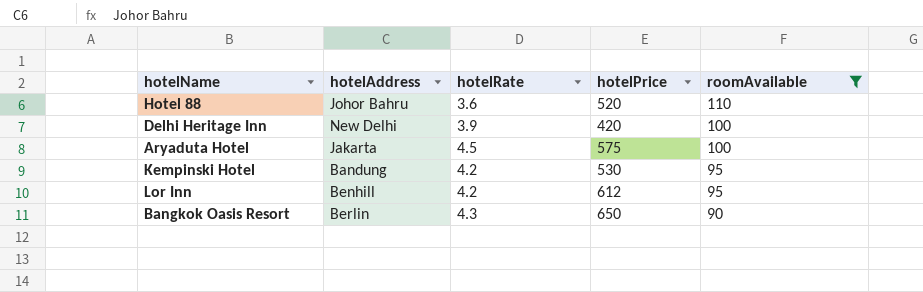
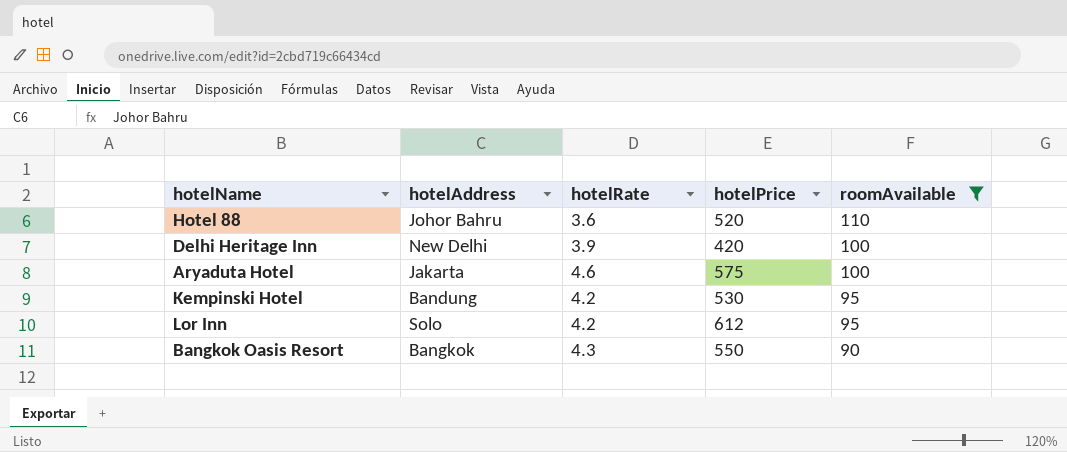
Aryaduta Hotel | hotelRate: 4.5 -> 4.6
Lor Inn | hotelAddress: Benhill -> Solo
Bangkok Oasis Resort | hotelAddress: Berlin -> Bangkok
Bangkok Oasis Resort | hotelPrice: 650 -> 550

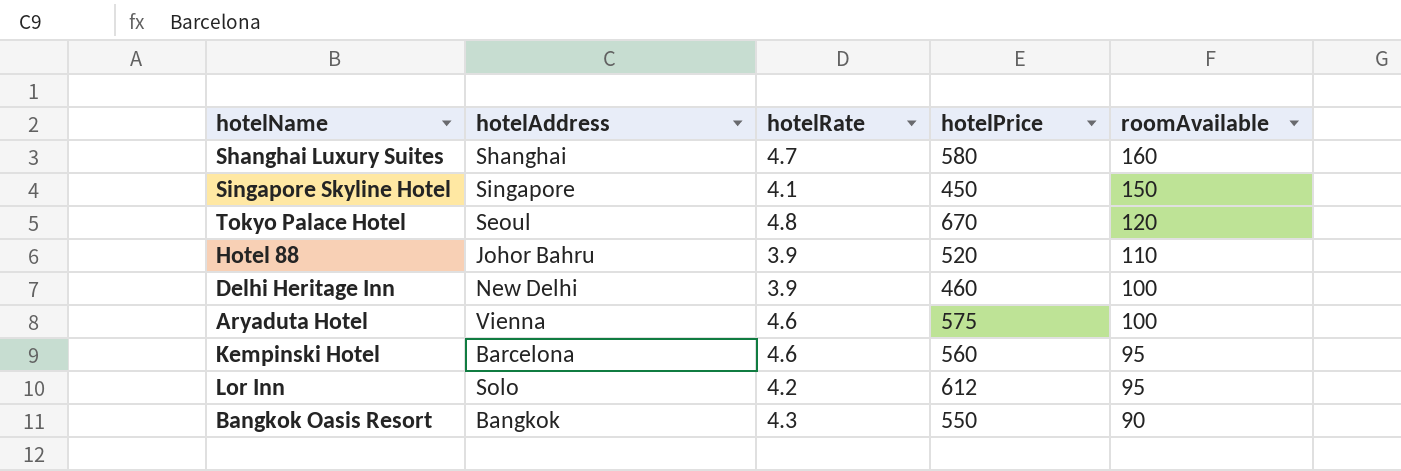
filter: roomAvailable <= 110 -> none
Hotel 88 | hotelRate: 3.6 -> 3.9
Delhi Heritage Inn | hotelPrice: 420 -> 460
Aryaduta Hotel | hotelAddress: Jakarta -> Vienna
Kempinski Hotel | hotelAddress: Bandung -> Barcelona
Kempinski Hotel | hotelRate: 4.2 -> 4.6
Kempinski Hotel | hotelPrice: 530 -> 560

